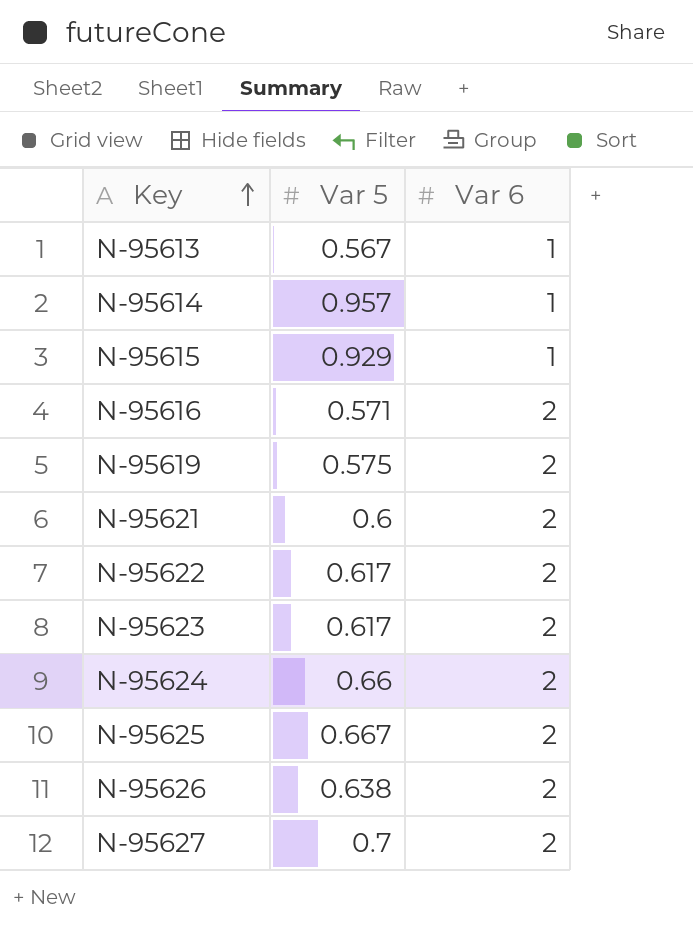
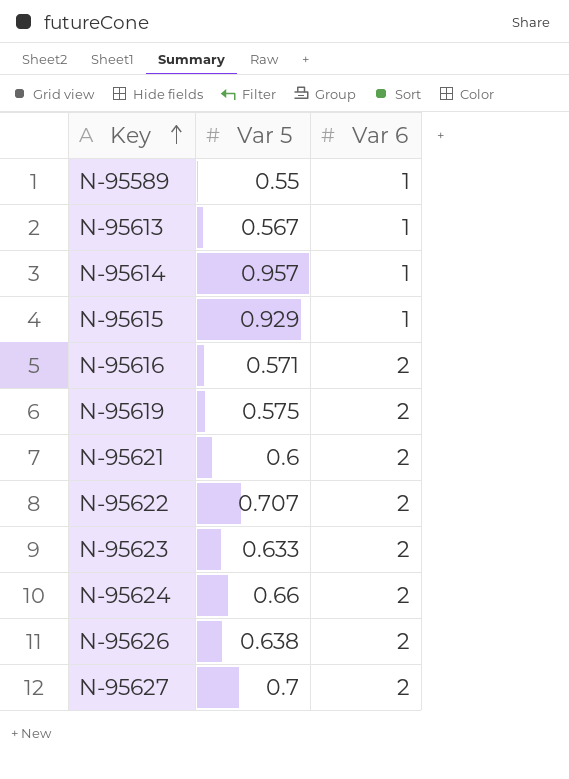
row N-95625: 0.667 | 2 -> none
row N-95589: none -> 0.55 | 1
N-95622 | Var 5: 0.617 -> 0.707
N-95623 | Var 5: 0.617 -> 0.633

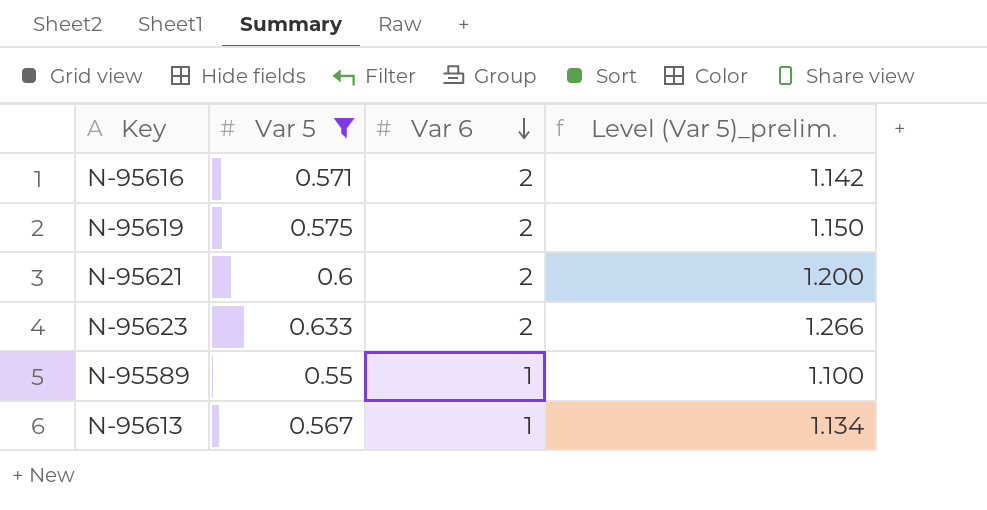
filter: none -> Var 5 <= 0.633
row order: Key ascending -> Var 6 descending
column Level (Var 5)_prelim. | formula: none -> [Var 5] * 2

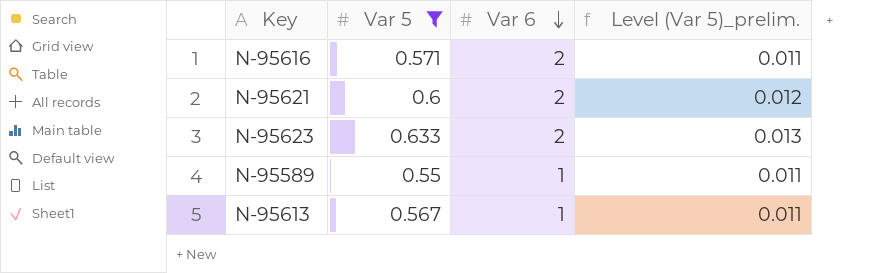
column Level (Var 5)_prelim. | formula: [Var 5] * 2 -> [Var 5] * 0.02
row N-95619: 0.575 | 2 | 1.150 -> none

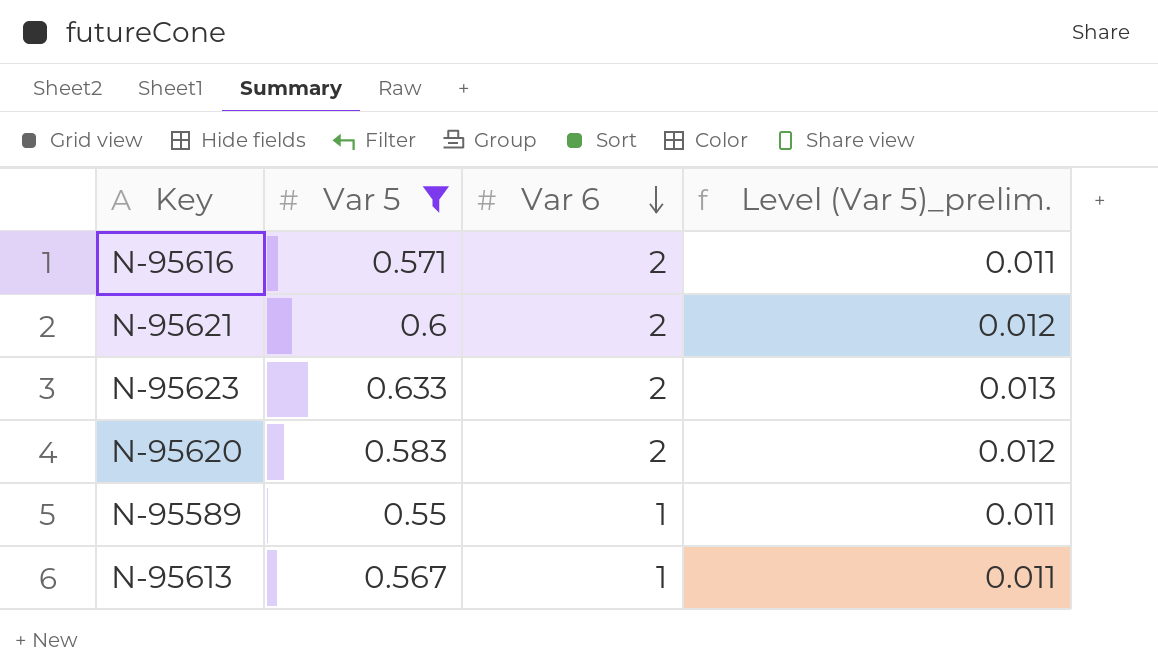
row N-95620: none -> 0.583 | 2 | 0.012

